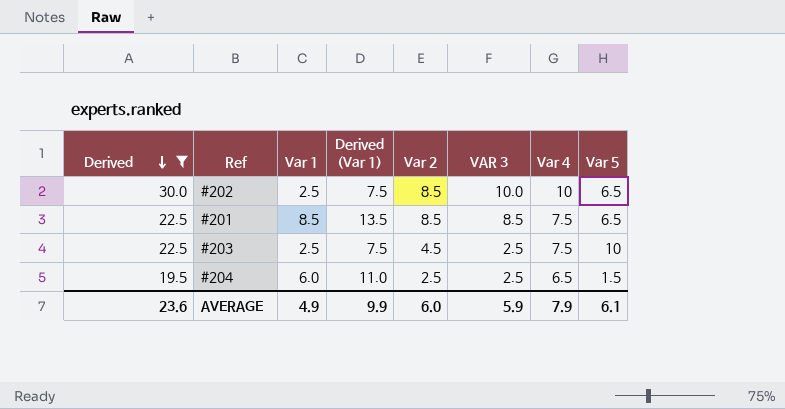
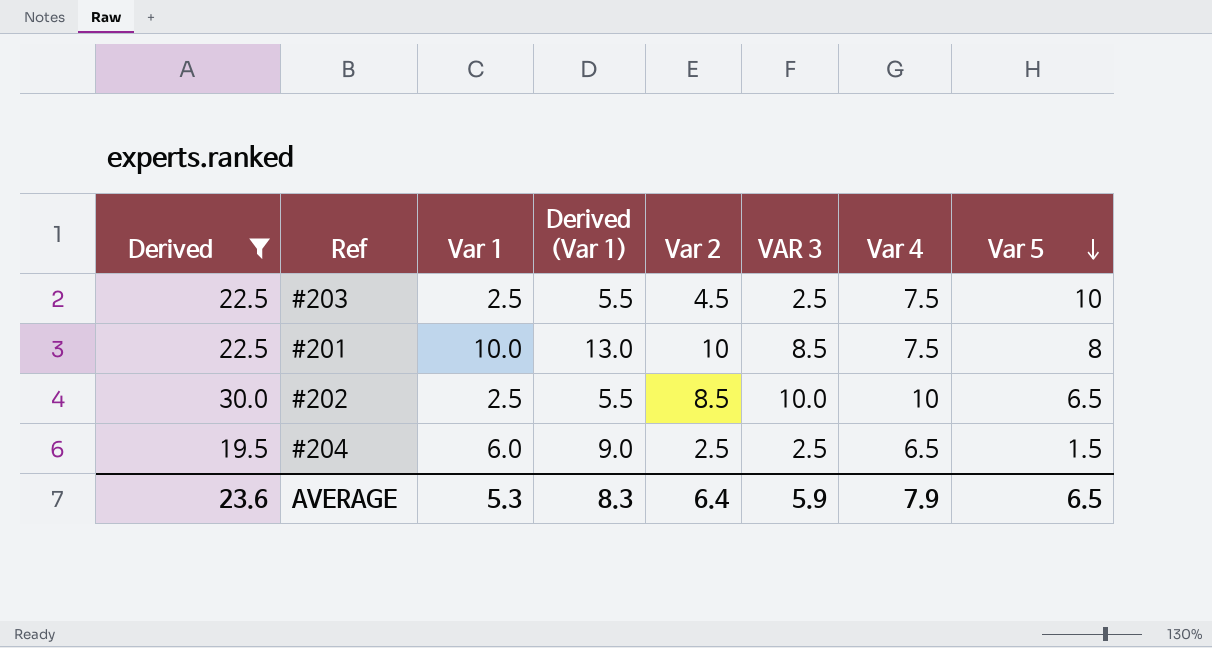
row order: Derived descending -> Var 5 descending
column Derived (Var 1) | formula: [Var 1] + 5 -> [Var 1] + 3
#201 | Var 1: 8.5 -> 10.0
#201 | Var 2: 8.5 -> 10
#201 | Var 5: 6.5 -> 8
AVERAGE | Var 1: 4.9 -> 5.3
AVERAGE | Derived (Var 1): 9.9 -> 8.3
AVERAGE | Var 2: 6.0 -> 6.4
AVERAGE | Var 5: 6.1 -> 6.5

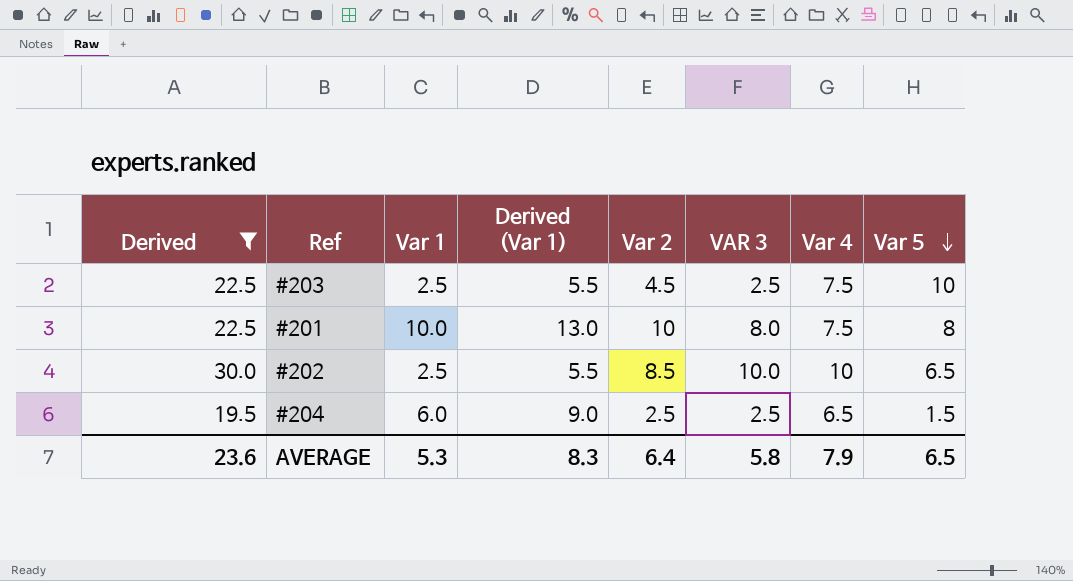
#201 | VAR 3: 8.5 -> 8.0
AVERAGE | VAR 3: 5.9 -> 5.8

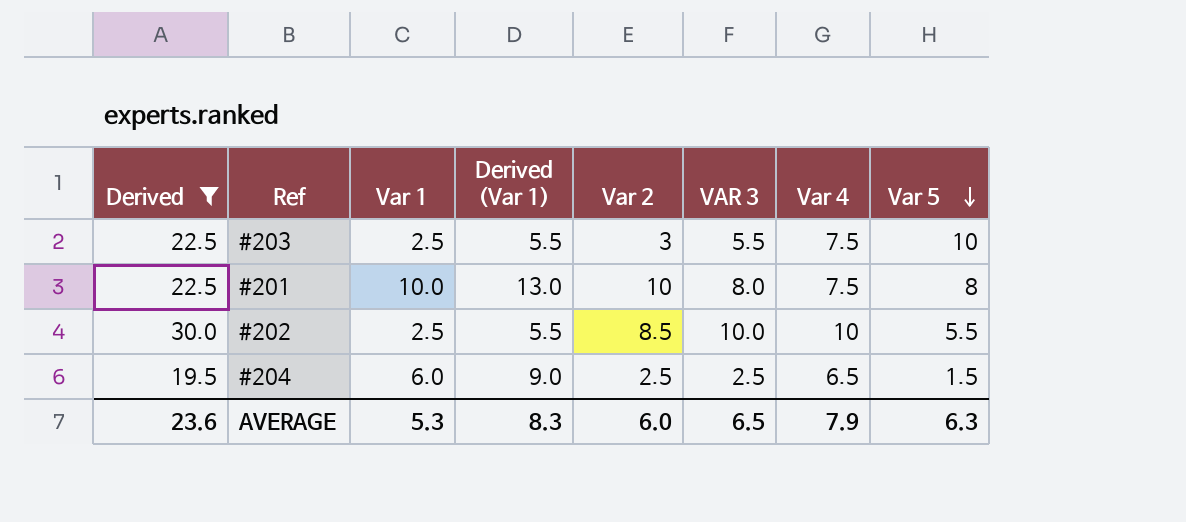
#203 | Var 2: 4.5 -> 3
#203 | VAR 3: 2.5 -> 5.5
#202 | Var 5: 6.5 -> 5.5
AVERAGE | Var 2: 6.4 -> 6.0
AVERAGE | VAR 3: 5.8 -> 6.5
AVERAGE | Var 5: 6.5 -> 6.3

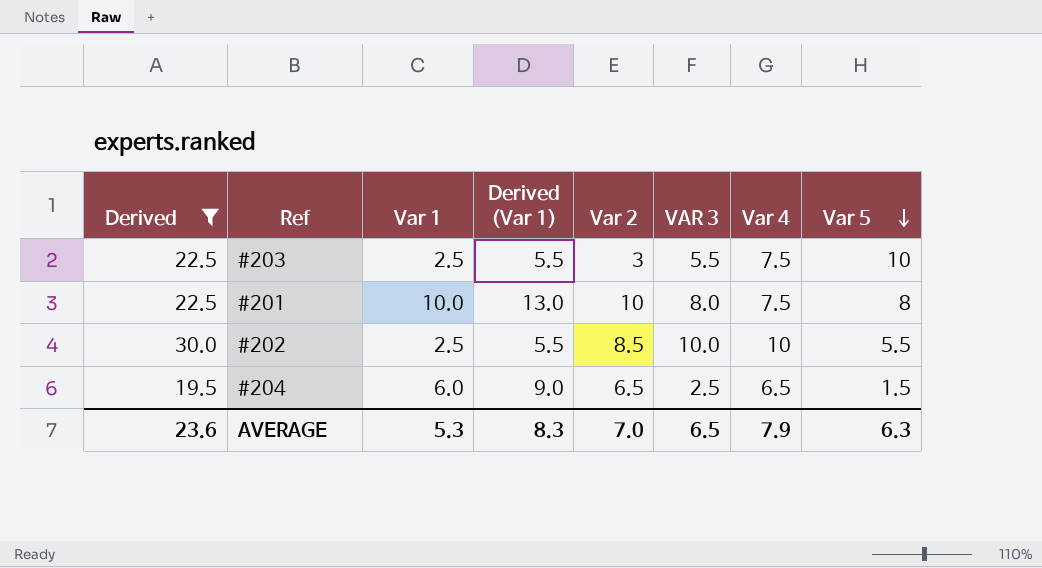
#204 | Var 2: 2.5 -> 6.5
AVERAGE | Var 2: 6.0 -> 7.0

